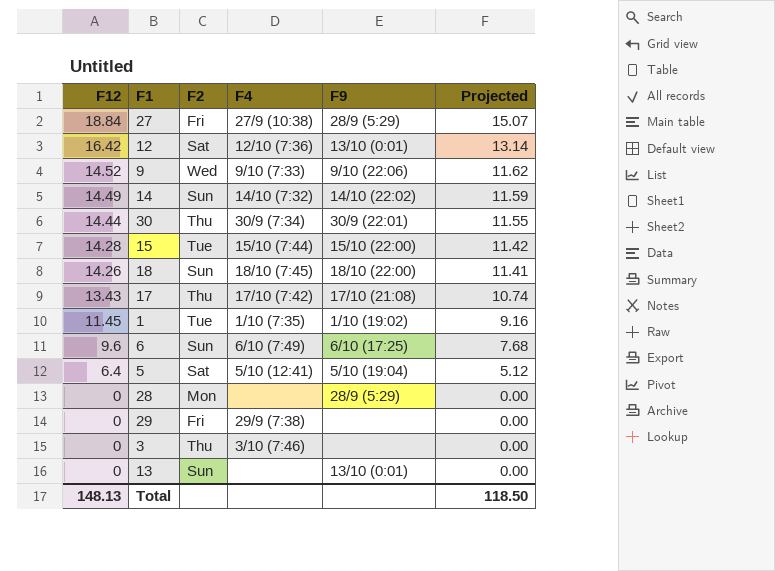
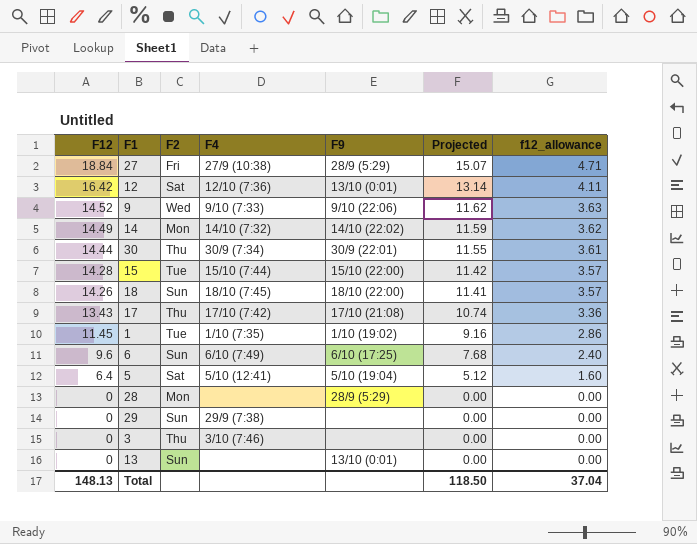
column f12_allowance | formula: none -> [F12] * 0.25
14 | F2: Sun -> Mon
29 | F2: Fri -> Sun

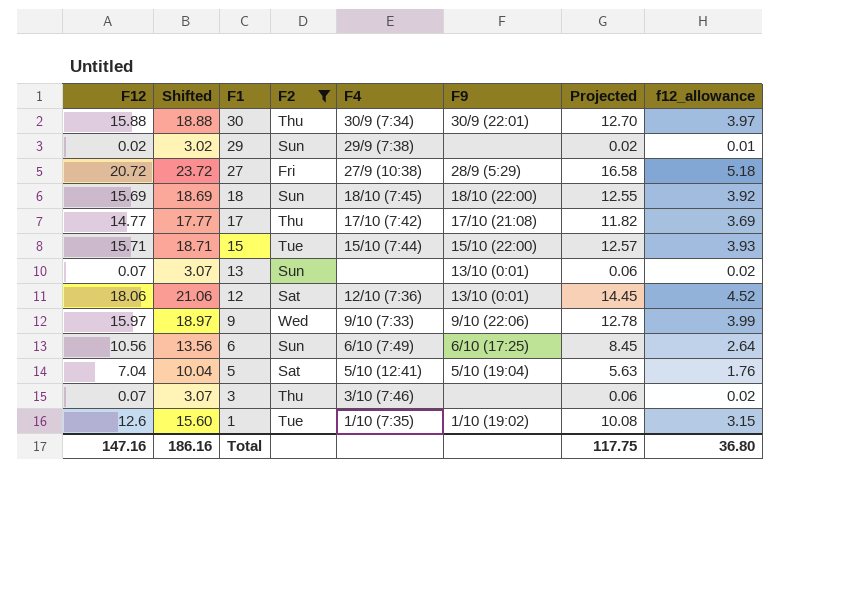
filter: none -> F2 != Mon
row order: F12 descending -> F1 descending
column Shifted | formula: none -> [F12] + 3
30 | F12: 14.44 -> 15.88
30 | Projected: 11.55 -> 12.70
30 | f12_allowance: 3.61 -> 3.97
29 | F12: 0 -> 0.02
29 | Projected: 0.00 -> 0.02
29 | f12_allowance: 0.00 -> 0.01
27 | F12: 18.84 -> 20.72
27 | Projected: 15.07 -> 16.58
27 | f12_allowance: 4.71 -> 5.18
18 | F12: 14.26 -> 15.69
18 | Projected: 11.41 -> 12.55
18 | f12_allowance: 3.57 -> 3.92
17 | F12: 13.43 -> 14.77
17 | Projected: 10.74 -> 11.82
17 | f12_allowance: 3.36 -> 3.69
15 | F12: 14.28 -> 15.71
15 | Projected: 11.42 -> 12.57
15 | f12_allowance: 3.57 -> 3.93
13 | F12: 0 -> 0.07
13 | Projected: 0.00 -> 0.06
13 | f12_allowance: 0.00 -> 0.02
12 | F12: 16.42 -> 18.06
12 | Projected: 13.14 -> 14.45
12 | f12_allowance: 4.11 -> 4.52
9 | F12: 14.52 -> 15.97
9 | Projected: 11.62 -> 12.78
9 | f12_allowance: 3.63 -> 3.99
6 | F12: 9.6 -> 10.56
6 | Projected: 7.68 -> 8.45
6 | f12_allowance: 2.40 -> 2.64
5 | F12: 6.4 -> 7.04
5 | Projected: 5.12 -> 5.63
5 | f12_allowance: 1.60 -> 1.76
3 | F12: 0 -> 0.07
3 | Projected: 0.00 -> 0.06
3 | f12_allowance: 0.00 -> 0.02
1 | F12: 11.45 -> 12.6
1 | Projected: 9.16 -> 10.08
1 | f12_allowance: 2.86 -> 3.15
Total | F12: 148.13 -> 147.16
Total | Projected: 118.50 -> 117.75
Total | f12_allowance: 37.04 -> 36.80

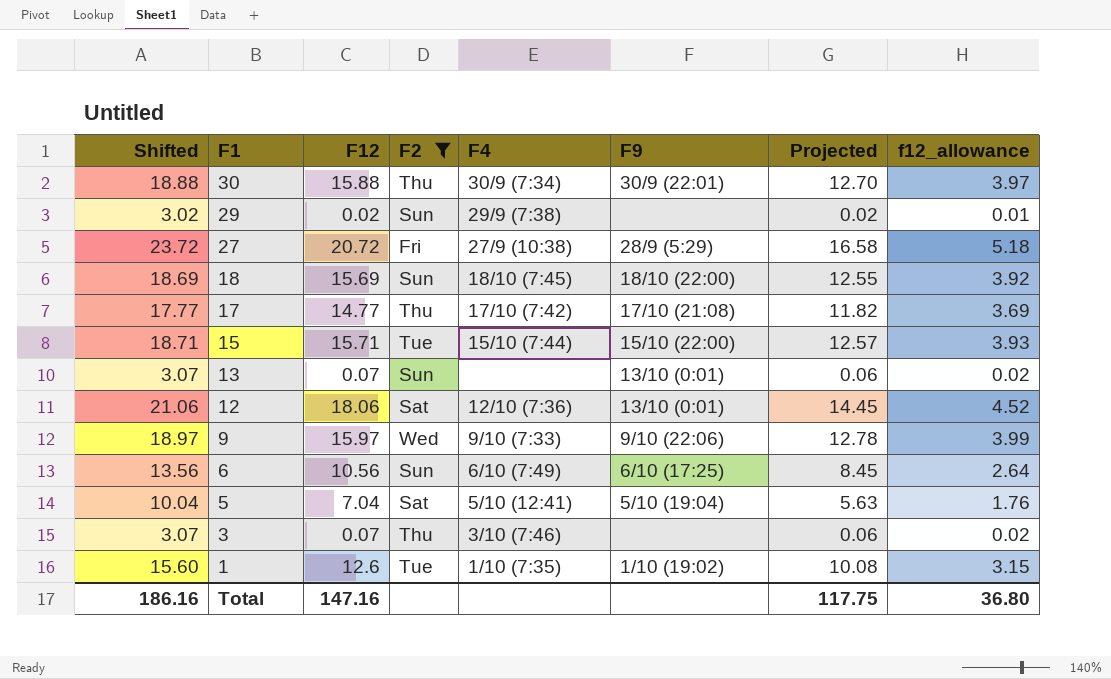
column F12 | position: 1 -> 3

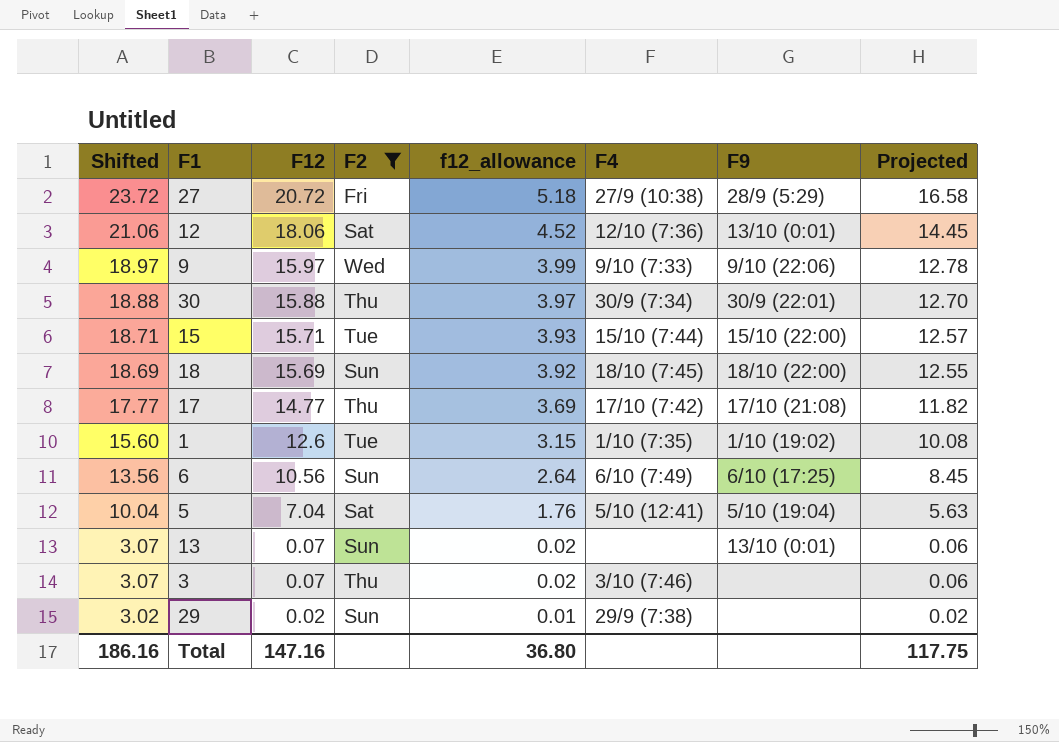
row order: F1 descending -> Shifted descending
column f12_allowance | position: 8 -> 5

